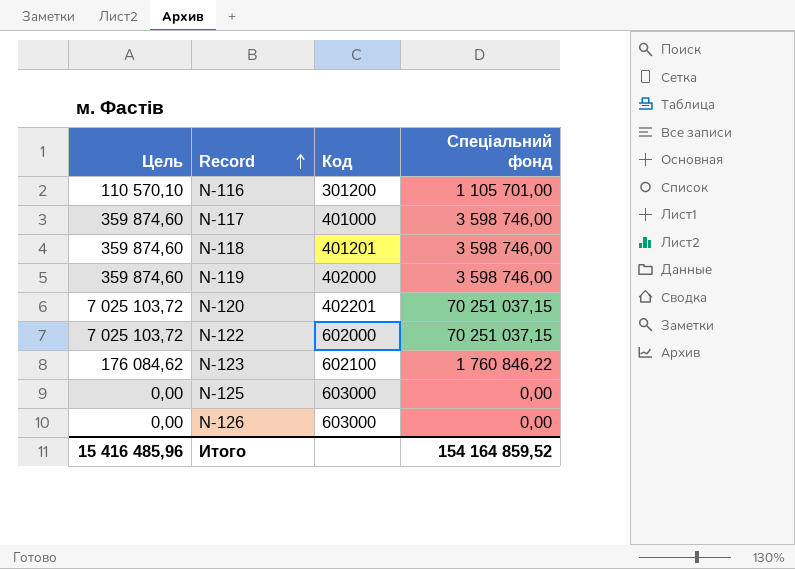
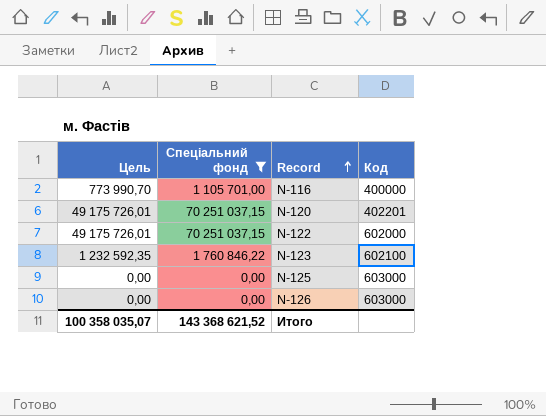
filter: none -> Спеціальний фонд != 3 598 746,00
column Цель | formula: [Спеціальний фонд] * 0,1 -> [Спеціальний фонд] * 0,7
column Спеціальний фонд | position: 4 -> 2
N-116 | Код: 301200 -> 400000
Итого | Цель: 15 416 485,96 -> 100 358 035,07
Итого | Спеціальний фонд: 154 164 859,52 -> 143 368 621,52

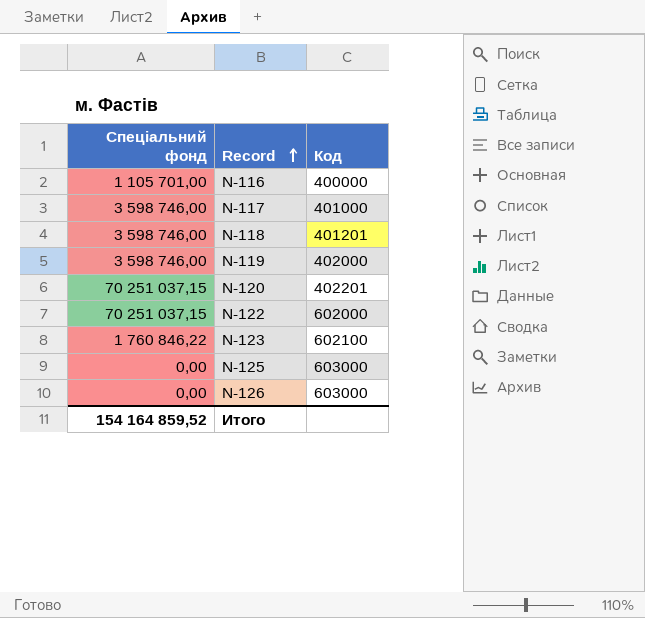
filter: Спеціальний фонд != 3 598 746,00 -> none
column Цель | formula: [Спеціальний фонд] * 0,7 -> none
Итого | Спеціальний фонд: 143 368 621,52 -> 154 164 859,52

